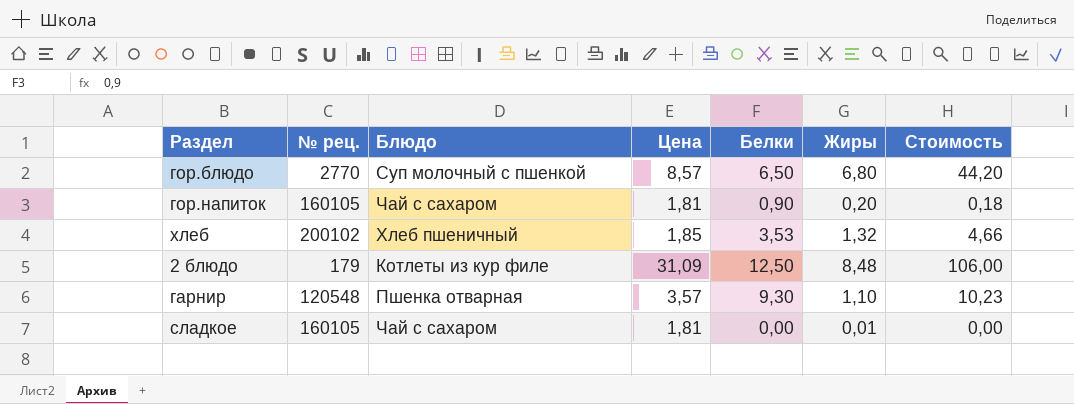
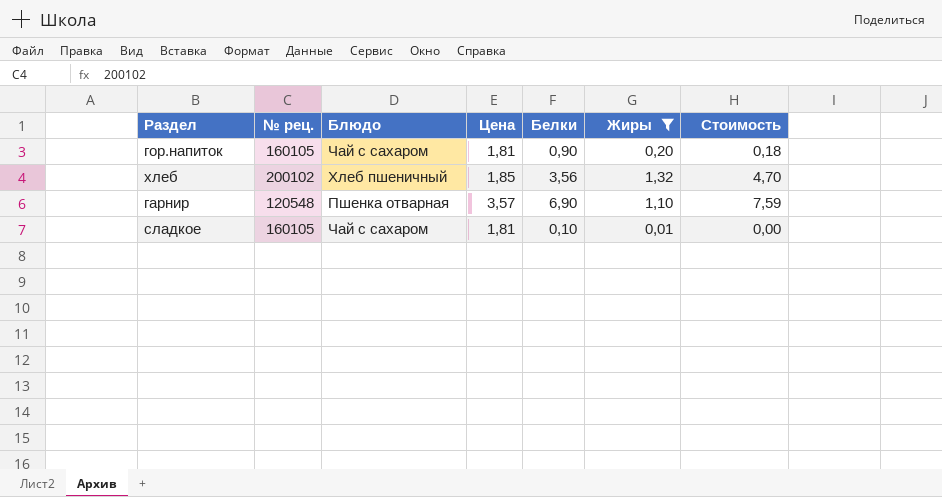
filter: none -> Жиры <= 1,32
хлеб | Белки: 3,53 -> 3,56
хлеб | Стоимость: 4,66 -> 4,70
гарнир | Белки: 9,30 -> 6,90
гарнир | Стоимость: 10,23 -> 7,59
сладкое | Белки: 0,00 -> 0,10

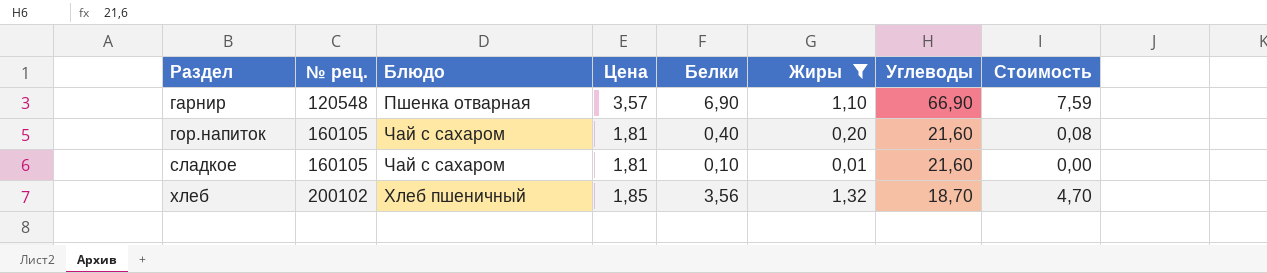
row order: none -> Раздел ascending
column Углеводы | position: none -> 7
гор.напиток | Белки: 0,90 -> 0,40
гор.напиток | Стоимость: 0,18 -> 0,08

